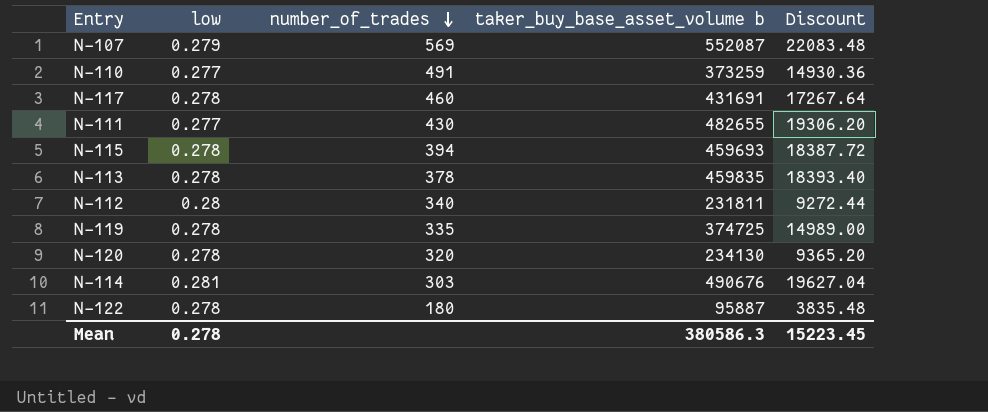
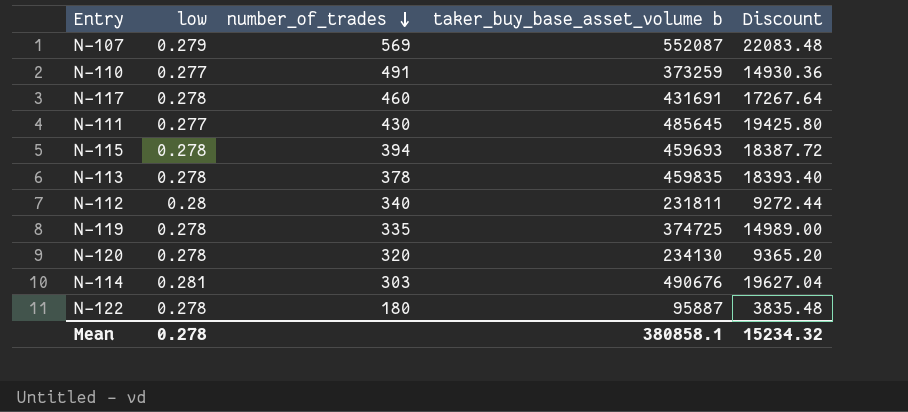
N-111 | taker_buy_base_asset_volume b: 482655 -> 485645
N-111 | Discount: 19306.20 -> 19425.80
Mean | taker_buy_base_asset_volume b: 380586.3 -> 380858.1
Mean | Discount: 15223.45 -> 15234.32

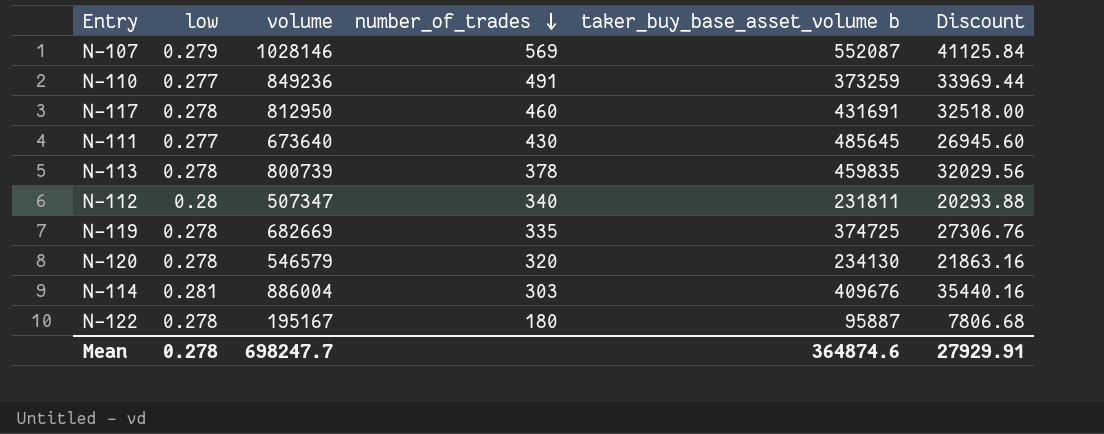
column volume | position: none -> 3
column Discount | formula: [taker_buy_base_asset_volume b] * 0.04 -> [volume] * 0.04
row N-115: 0.278 | 394 | 459693 | 18387.72 -> none
N-114 | taker_buy_base_asset_volume b: 490676 -> 409676
Mean | taker_buy_base_asset_volume b: 380858.1 -> 364874.6
Mean | Discount: 15234.32 -> 27929.91

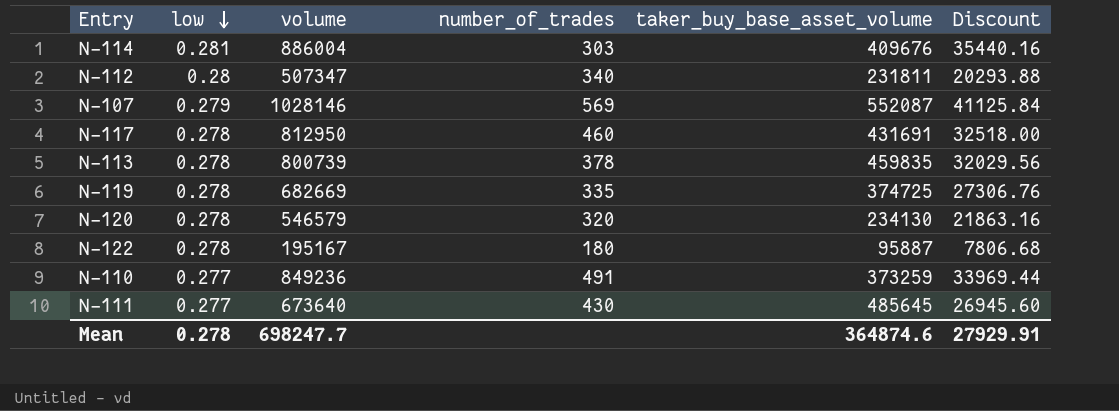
row order: number_of_trades descending -> low descending
column name: taker_buy_base_asset_volume b -> taker_buy_base_asset_volume

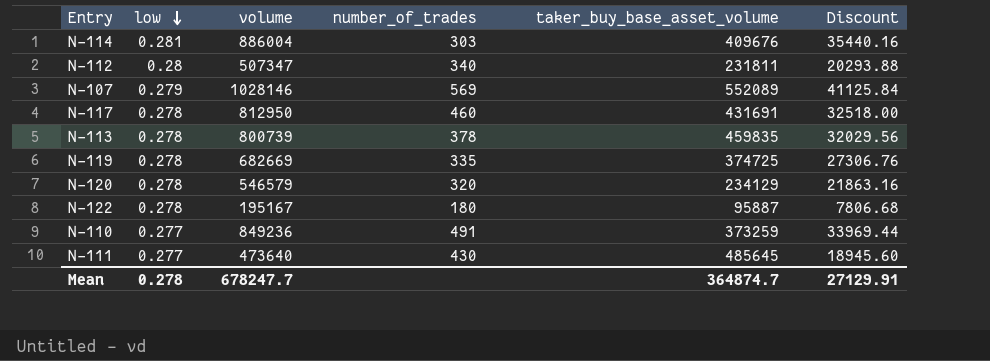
N-107 | taker_buy_base_asset_volume: 552087 -> 552089
N-120 | taker_buy_base_asset_volume: 234130 -> 234129
N-111 | volume: 673640 -> 473640
N-111 | Discount: 26945.60 -> 18945.60
Mean | volume: 698247.7 -> 678247.7
Mean | taker_buy_base_asset_volume: 364874.6 -> 364874.7
Mean | Discount: 27929.91 -> 27129.91

